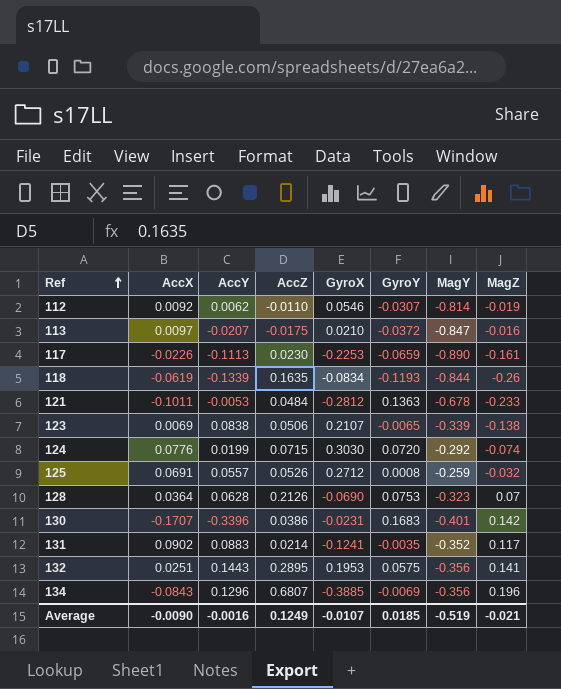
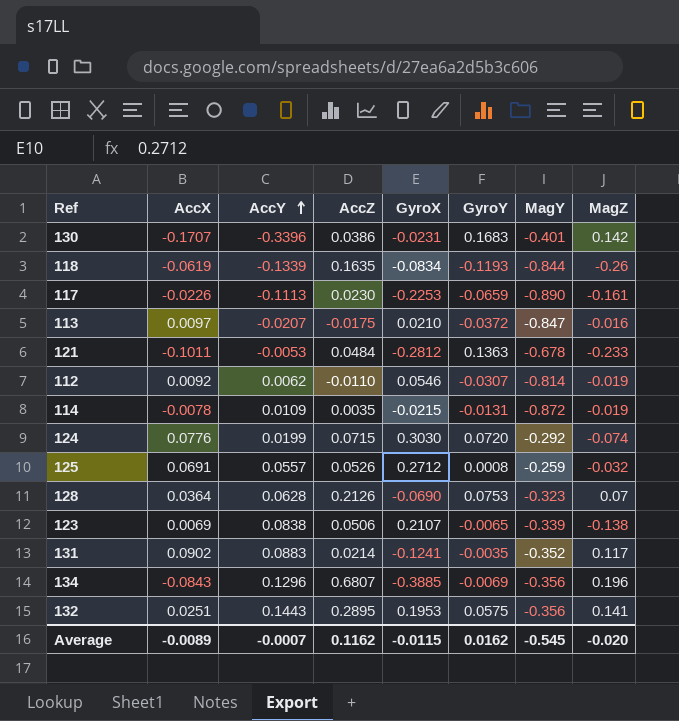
row order: Ref ascending -> AccY ascending
row 114: none -> -0.0078 | 0.0109 | 0.0035 | -0.0215 | -0.0131 | -0.872 | -0.019
Average | AccX: -0.0090 -> -0.0089
Average | AccY: -0.0016 -> -0.0007
Average | AccZ: 0.1249 -> 0.1162
Average | GyroX: -0.0107 -> -0.0115
Average | GyroY: 0.0185 -> 0.0162
Average | MagY: -0.519 -> -0.545
Average | MagZ: -0.021 -> -0.020

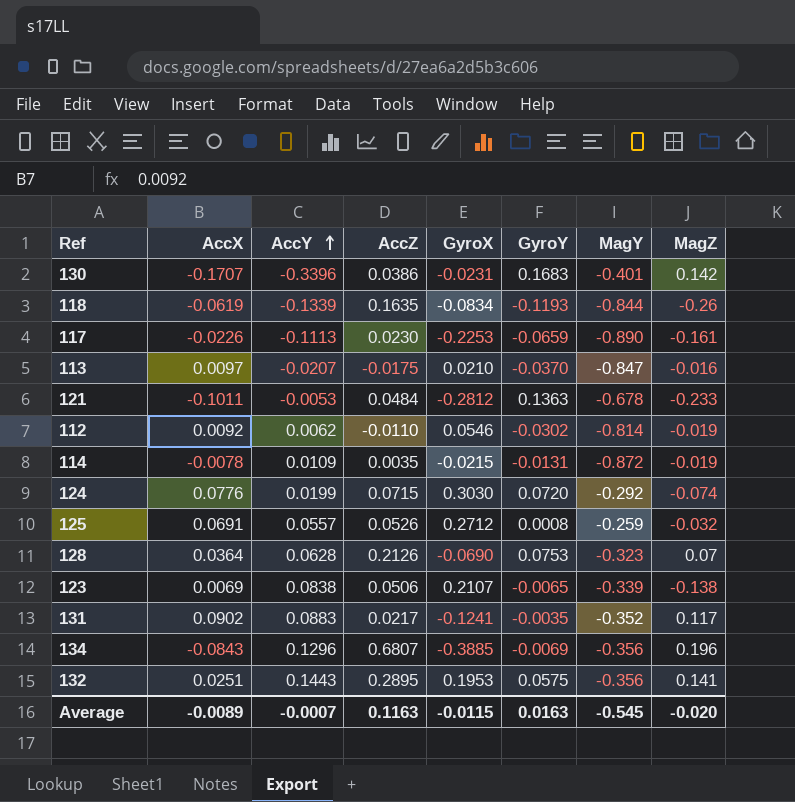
113 | GyroY: -0.0372 -> -0.0370
112 | GyroY: -0.0307 -> -0.0302
131 | AccZ: 0.0214 -> 0.0217
Average | AccZ: 0.1162 -> 0.1163
Average | GyroY: 0.0162 -> 0.0163

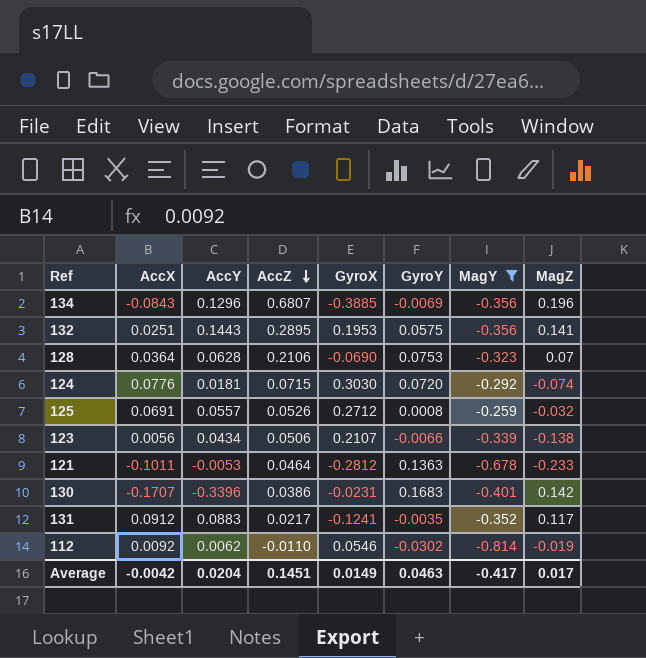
filter: none -> MagY >= -0.814
row order: AccY ascending -> AccZ descending
128 | AccZ: 0.2126 -> 0.2106
124 | AccY: 0.0199 -> 0.0181
123 | AccX: 0.0069 -> 0.0056
123 | AccY: 0.0838 -> 0.0434
123 | GyroY: -0.0065 -> -0.0066
121 | AccZ: 0.0484 -> 0.0464
131 | AccX: 0.0902 -> 0.0912
Average | AccX: -0.0089 -> -0.0042
Average | AccY: -0.0007 -> 0.0204
Average | AccZ: 0.1163 -> 0.1451
Average | GyroX: -0.0115 -> 0.0149
Average | GyroY: 0.0163 -> 0.0463
Average | MagY: -0.545 -> -0.417
Average | MagZ: -0.020 -> 0.017

